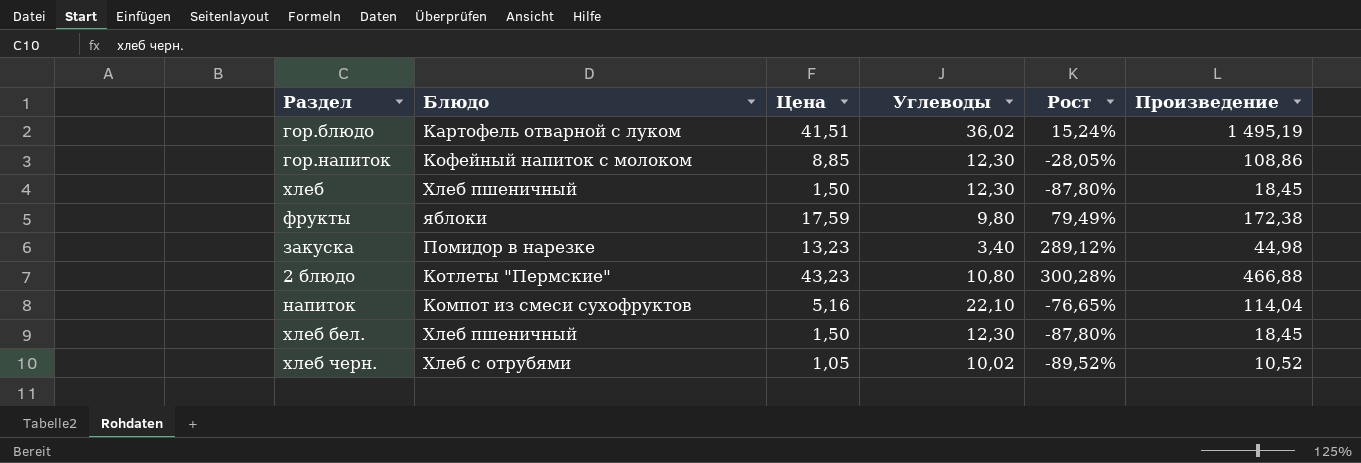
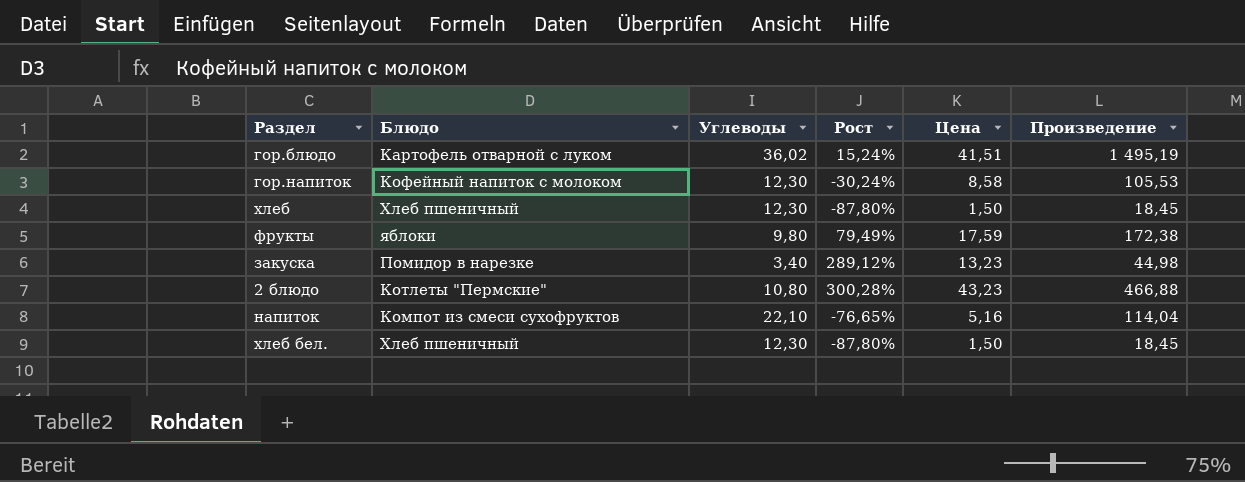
column Цена | position: 3 -> 5
row хлеб черн.: Хлеб с отрубями | 1,05 | 10,02 | -89,52% | 10,52 -> none
гор.напиток | Рост: -28,05% -> -30,24%
гор.напиток | Цена: 8,85 -> 8,58
гор.напиток | Произведение: 108,86 -> 105,53

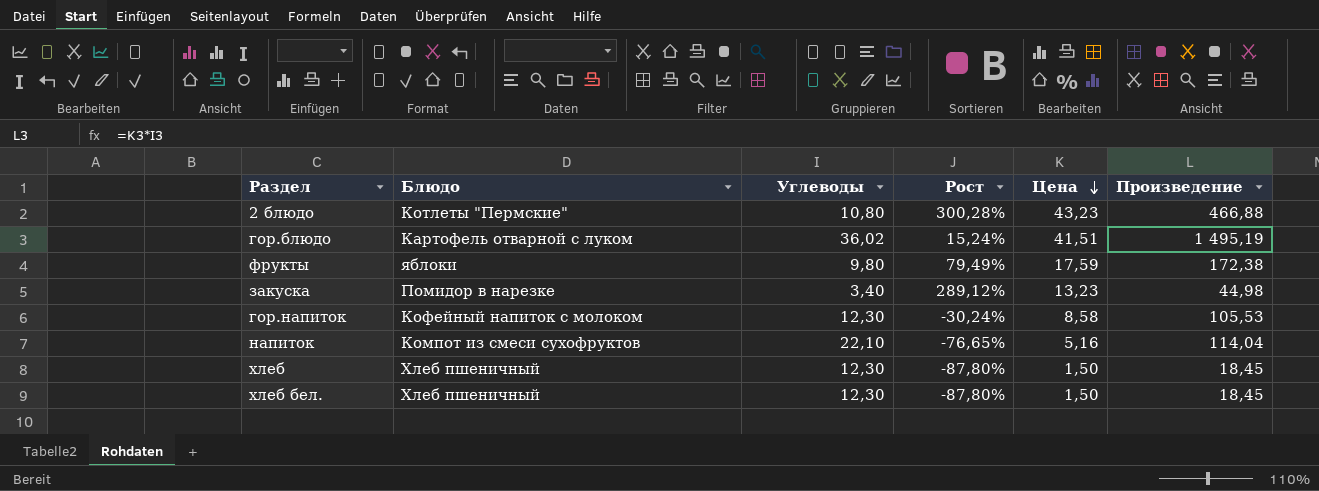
row order: none -> Цена descending

